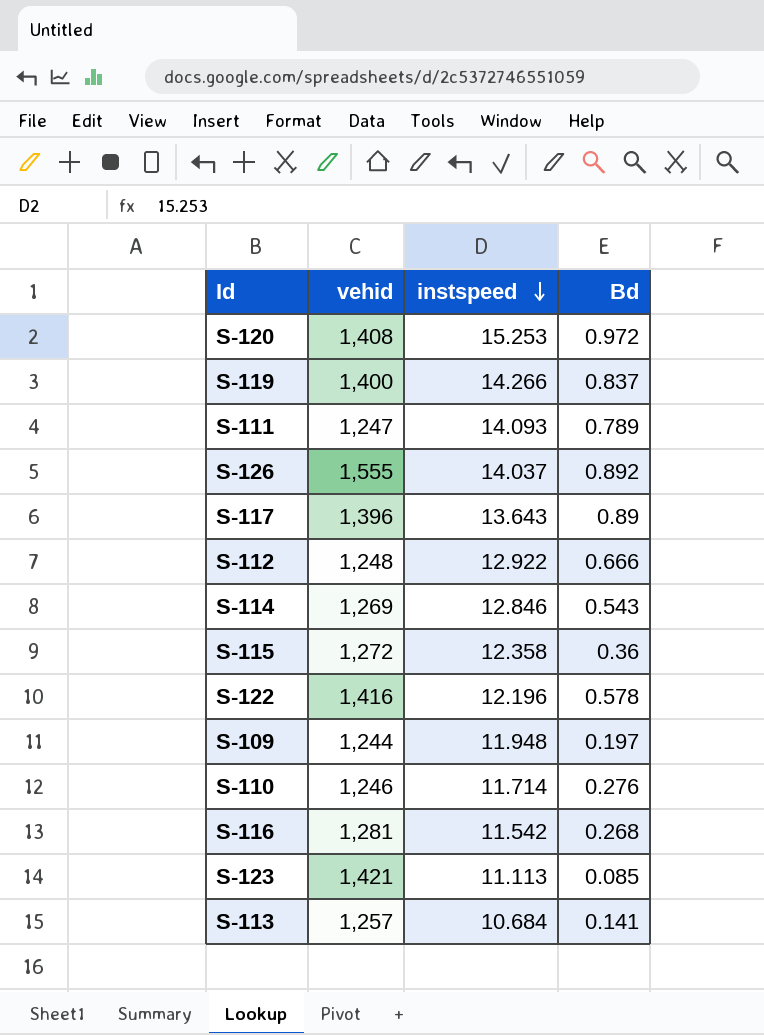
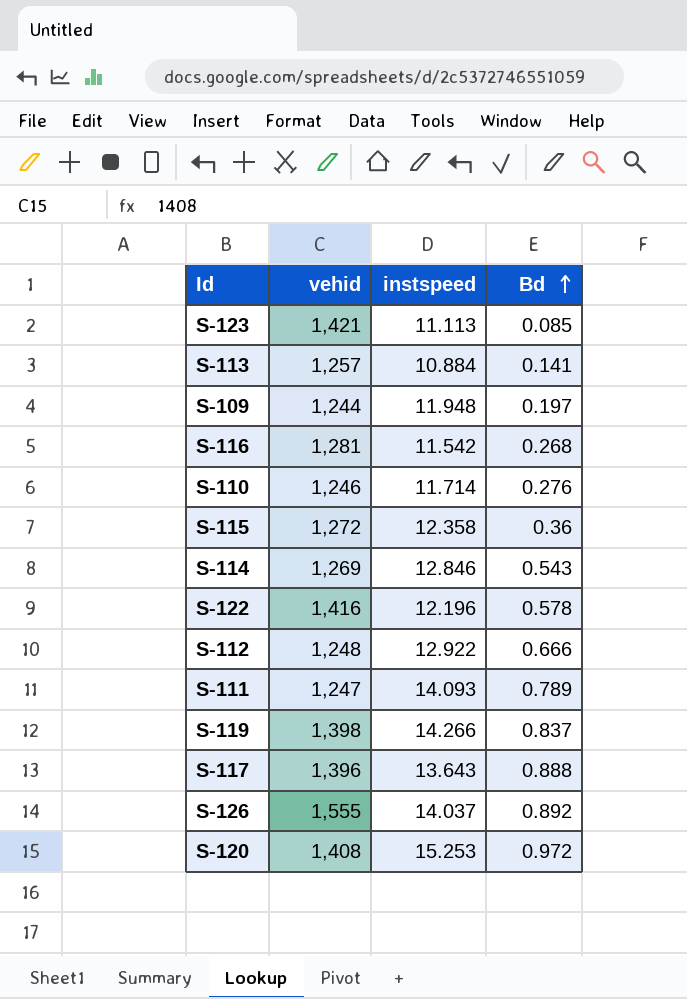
row order: instspeed descending -> Bd ascending
S-113 | instspeed: 10.684 -> 10.884
S-119 | vehid: 1,400 -> 1,398
S-117 | Bd: 0.89 -> 0.888

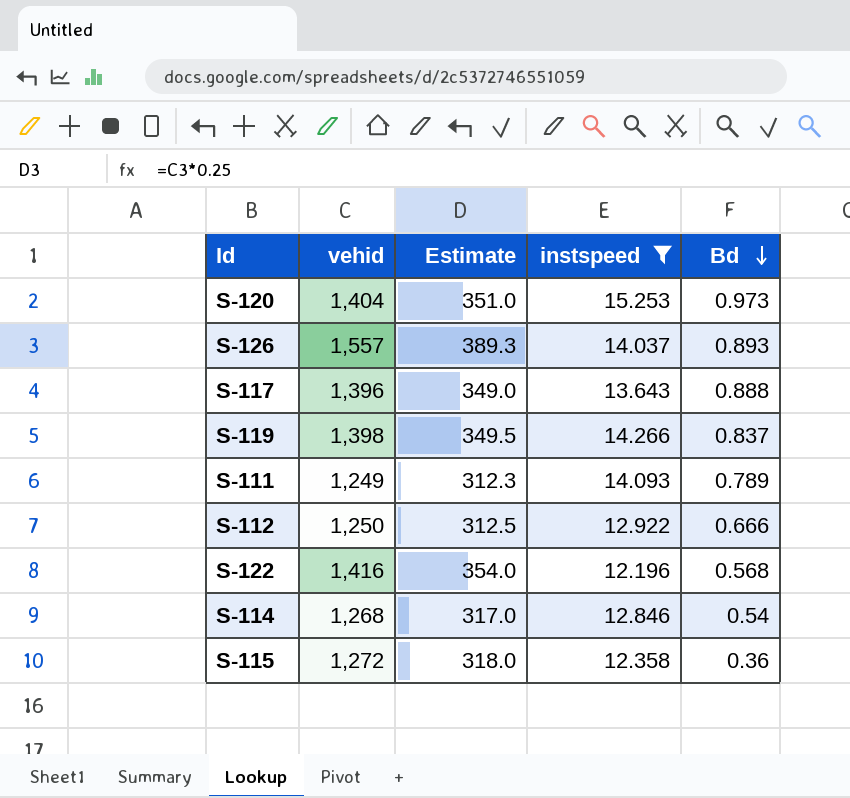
filter: none -> instspeed >= 12.196
row order: Bd ascending -> Bd descending
column Estimate | formula: none -> [vehid] * 0.25
S-120 | vehid: 1,408 -> 1,404
S-120 | Bd: 0.972 -> 0.973
S-126 | vehid: 1,555 -> 1,557
S-126 | Bd: 0.892 -> 0.893
S-111 | vehid: 1,247 -> 1,249
S-112 | vehid: 1,248 -> 1,250
S-122 | Bd: 0.578 -> 0.568
S-114 | vehid: 1,269 -> 1,268
S-114 | Bd: 0.543 -> 0.54

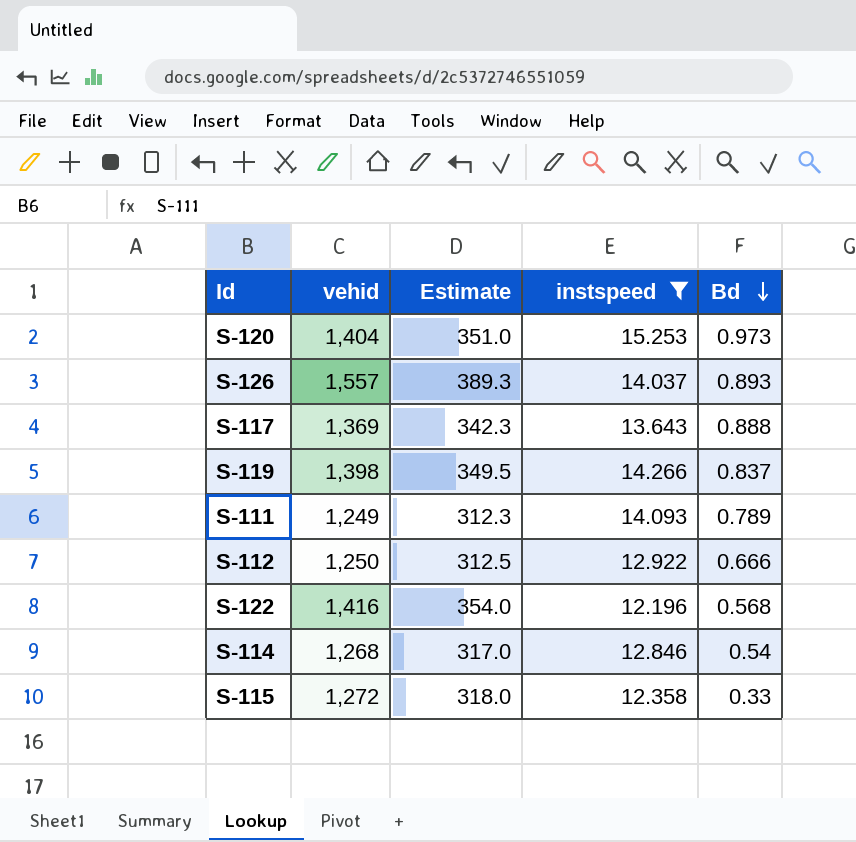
S-117 | vehid: 1,396 -> 1,369
S-117 | Estimate: 349.0 -> 342.3
S-115 | Bd: 0.36 -> 0.33

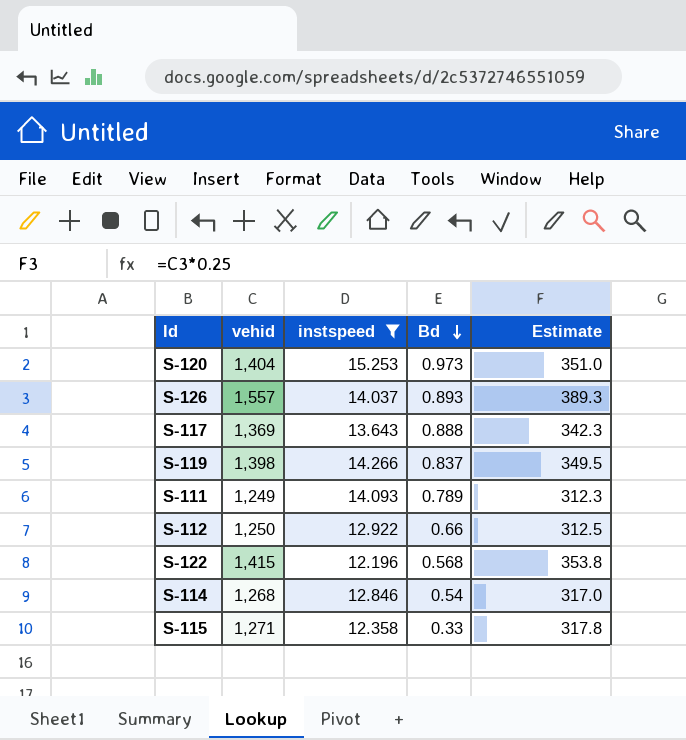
column Estimate | position: 3 -> 5
S-112 | Bd: 0.666 -> 0.66
S-122 | vehid: 1,416 -> 1,415
S-122 | Estimate: 354.0 -> 353.8
S-115 | vehid: 1,272 -> 1,271
S-115 | Estimate: 318.0 -> 317.8

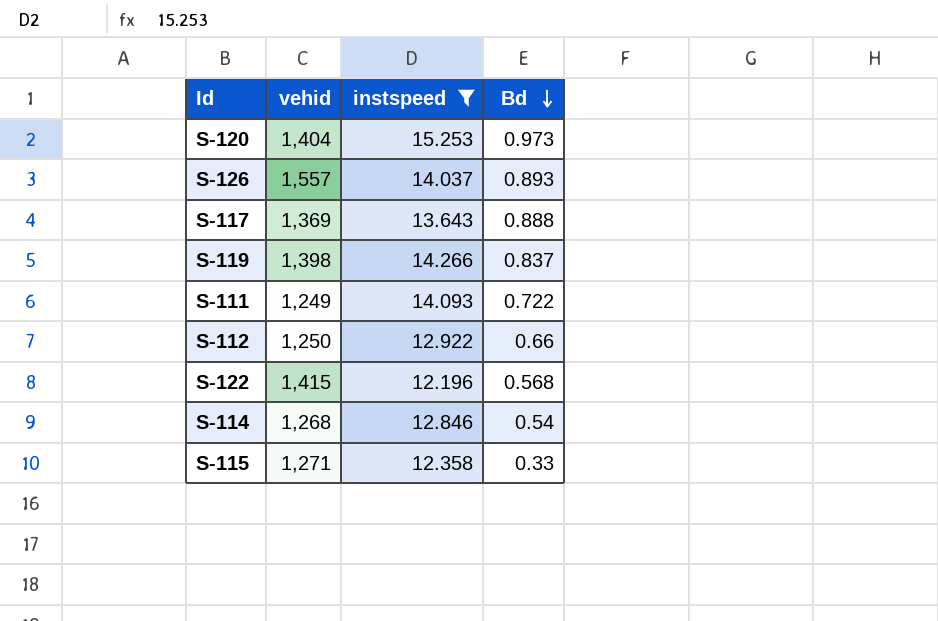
column Estimate | formula: [vehid] * 0.25 -> none
S-111 | Bd: 0.789 -> 0.722

